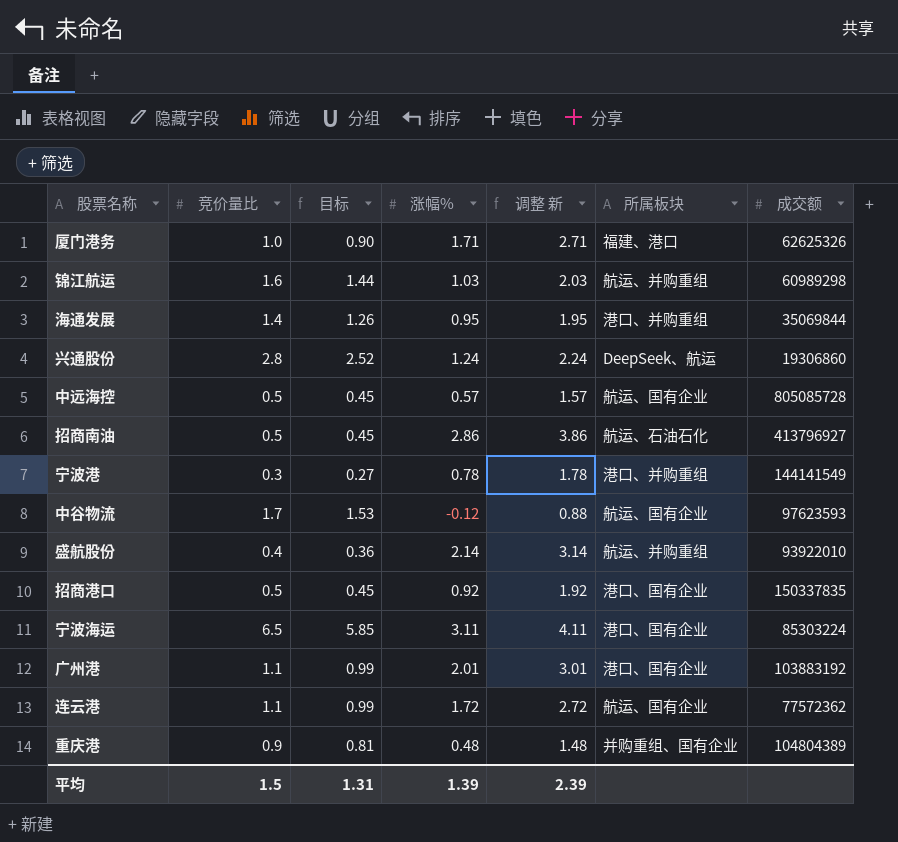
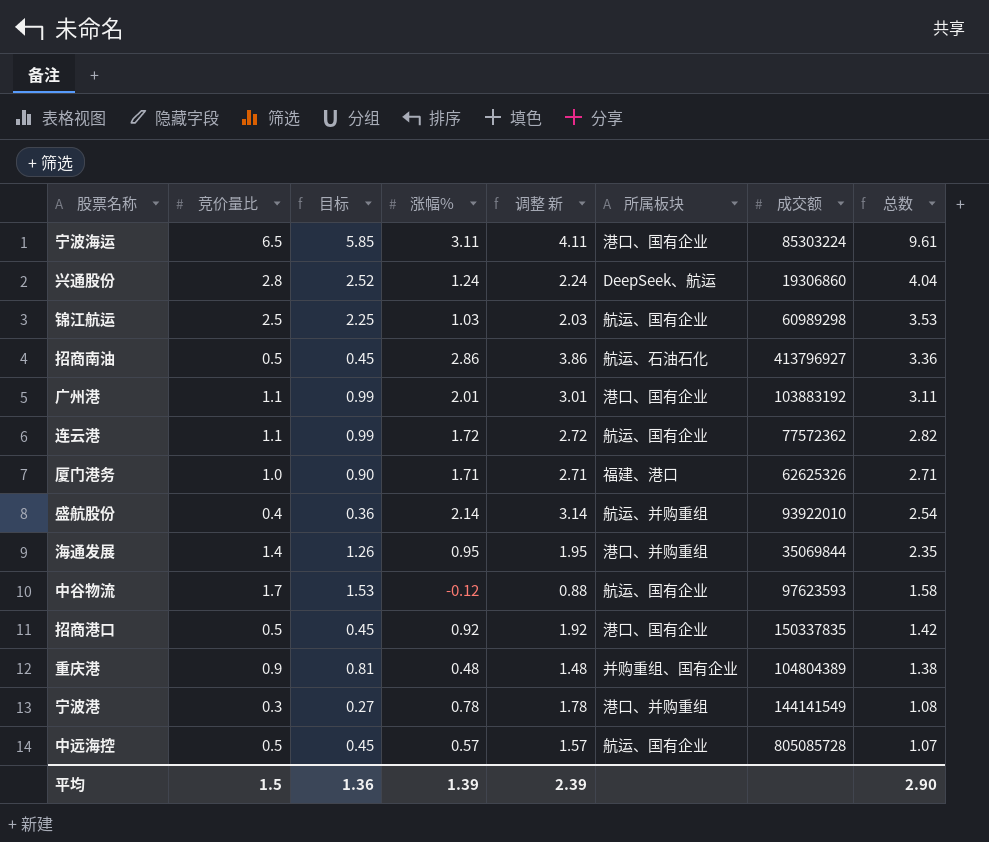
row order: none -> 总数 descending
column 总数 | formula: none -> [竞价量比] + [涨幅%]
锦江航运 | 竞价量比: 1.6 -> 2.5
锦江航运 | 目标: 1.44 -> 2.25
锦江航运 | 所属板块: 航运、并购重组 -> 航运、国有企业
平均 | 目标: 1.31 -> 1.36

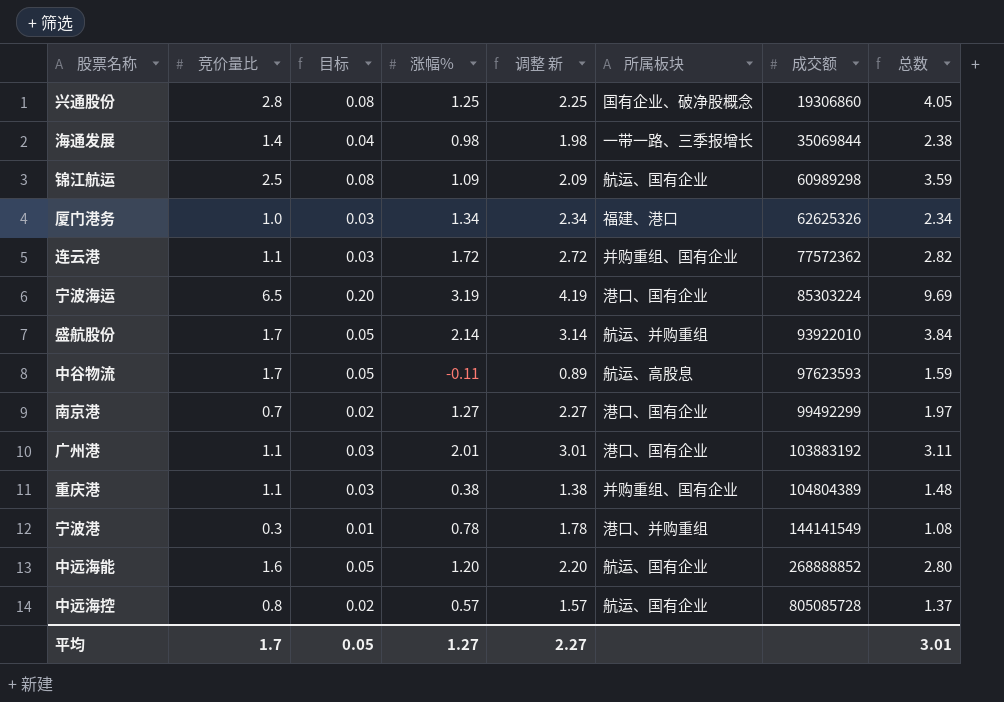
row order: 总数 descending -> 成交额 ascending
column 目标 | formula: [竞价量比] * 0.9 -> [竞价量比] * 0.03
row 招商南油: 0.5 | 0.45 | 2.86 | 3.86 | 航运、石油石化 | 413796927 | 3.36 -> none
row 招商港口: 0.5 | 0.45 | 0.92 | 1.92 | 港口、国有企业 | 150337835 | 1.42 -> none
兴通股份 | 涨幅%: 1.24 -> 1.25
兴通股份 | 调整 新: 2.24 -> 2.25
兴通股份 | 所属板块: DeepSeek、航运 -> 国有企业、破净股概念
兴通股份 | 总数: 4.04 -> 4.05
海通发展 | 涨幅%: 0.95 -> 0.98
海通发展 | 调整 新: 1.95 -> 1.98
海通发展 | 所属板块: 港口、并购重组 -> 一带一路、三季报增长
海通发展 | 总数: 2.35 -> 2.38
锦江航运 | 涨幅%: 1.03 -> 1.09
锦江航运 | 调整 新: 2.03 -> 2.09
锦江航运 | 总数: 3.53 -> 3.59
厦门港务 | 涨幅%: 1.71 -> 1.34
厦门港务 | 调整 新: 2.71 -> 2.34
厦门港务 | 总数: 2.71 -> 2.34
连云港 | 所属板块: 航运、国有企业 -> 并购重组、国有企业
宁波海运 | 涨幅%: 3.11 -> 3.19
宁波海运 | 调整 新: 4.11 -> 4.19
宁波海运 | 总数: 9.61 -> 9.69
盛航股份 | 竞价量比: 0.4 -> 1.7
盛航股份 | 总数: 2.54 -> 3.84
中谷物流 | 涨幅%: -0.12 -> -0.11
中谷物流 | 调整 新: 0.88 -> 0.89
中谷物流 | 所属板块: 航运、国有企业 -> 航运、高股息
中谷物流 | 总数: 1.58 -> 1.59
row 南京港: none -> 0.7 | 0.02 | 1.27 | 2.27 | 港口、国有企业 | 99492299 | 1.97
重庆港 | 竞价量比: 0.9 -> 1.1
重庆港 | 涨幅%: 0.48 -> 0.38
重庆港 | 调整 新: 1.48 -> 1.38
重庆港 | 总数: 1.38 -> 1.48
row 中远海能: none -> 1.6 | 0.05 | 1.20 | 2.20 | 航运、国有企业 | 268888852 | 2.80
中远海控 | 竞价量比: 0.5 -> 0.8
中远海控 | 总数: 1.07 -> 1.37
平均 | 竞价量比: 1.5 -> 1.7
平均 | 目标: 1.36 -> 0.05
平均 | 涨幅%: 1.39 -> 1.27
平均 | 调整 新: 2.39 -> 2.27
平均 | 总数: 2.90 -> 3.01

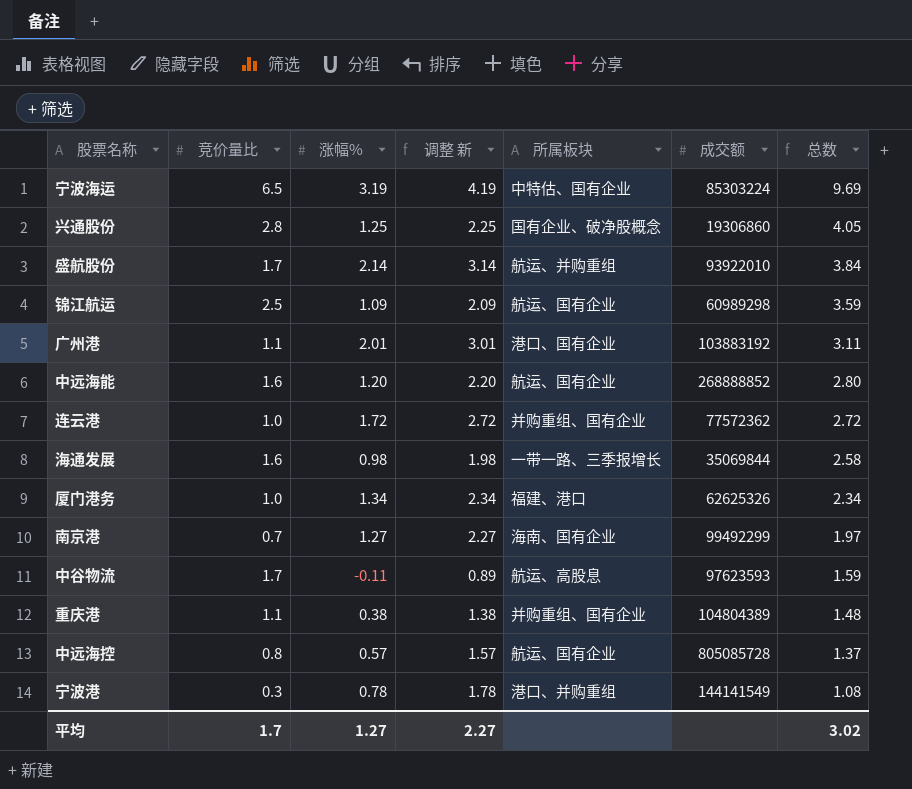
row order: 成交额 ascending -> 总数 descending
column 目标 | formula: [竞价量比] * 0.03 -> none
宁波海运 | 所属板块: 港口、国有企业 -> 中特估、国有企业
连云港 | 竞价量比: 1.1 -> 1.0
连云港 | 总数: 2.82 -> 2.72
海通发展 | 竞价量比: 1.4 -> 1.6
海通发展 | 总数: 2.38 -> 2.58
南京港 | 所属板块: 港口、国有企业 -> 海南、国有企业
平均 | 总数: 3.01 -> 3.02

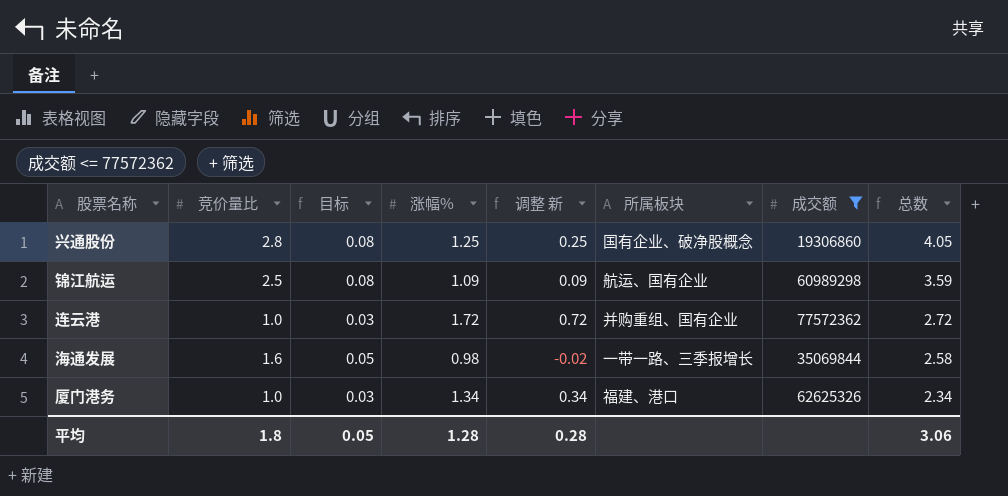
filter: none -> 成交额 <= 77572362
column 目标 | formula: none -> [竞价量比] * 0.03
column 调整 新 | formula: [涨幅%] + 1 -> [涨幅%] - 1
平均 | 竞价量比: 1.7 -> 1.8
平均 | 涨幅%: 1.27 -> 1.28
平均 | 调整 新: 2.27 -> 0.28
平均 | 总数: 3.02 -> 3.06

